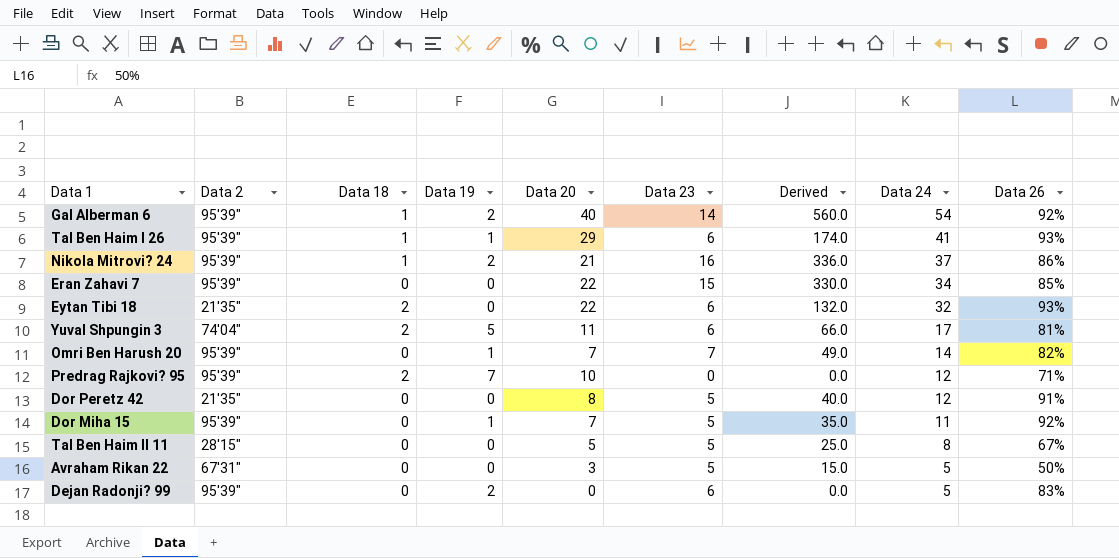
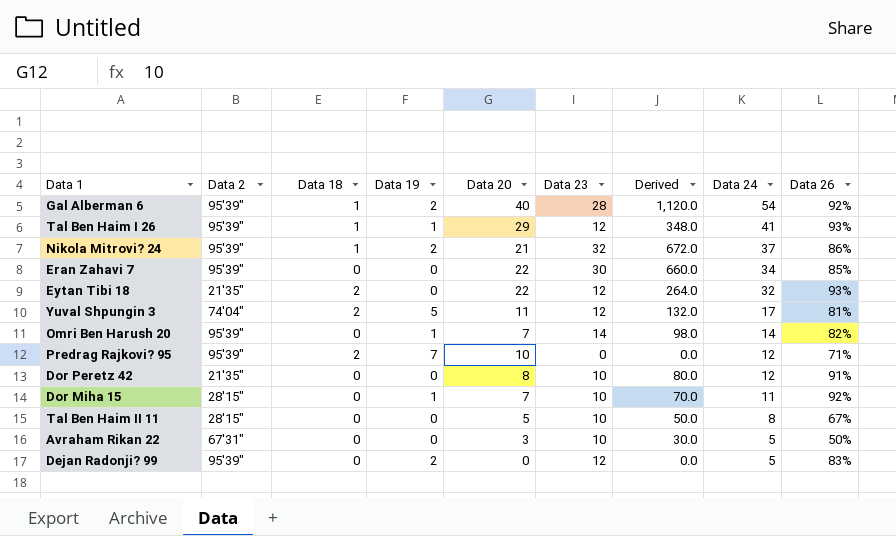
Gal Alberman 6 | Data 23: 14 -> 28
Gal Alberman 6 | Derived: 560.0 -> 1,120.0
Tal Ben Haim I 26 | Data 23: 6 -> 12
Tal Ben Haim I 26 | Derived: 174.0 -> 348.0
Nikola Mitrovi? 24 | Data 23: 16 -> 32
Nikola Mitrovi? 24 | Derived: 336.0 -> 672.0
Eran Zahavi 7 | Data 23: 15 -> 30
Eran Zahavi 7 | Derived: 330.0 -> 660.0
Eytan Tibi 18 | Data 23: 6 -> 12
Eytan Tibi 18 | Derived: 132.0 -> 264.0
Yuval Shpungin 3 | Data 23: 6 -> 12
Yuval Shpungin 3 | Derived: 66.0 -> 132.0
Omri Ben Harush 20 | Data 23: 7 -> 14
Omri Ben Harush 20 | Derived: 49.0 -> 98.0
Dor Peretz 42 | Data 23: 5 -> 10
Dor Peretz 42 | Derived: 40.0 -> 80.0
Dor Miha 15 | Data 2: 95'39" -> 28'15"
Dor Miha 15 | Data 23: 5 -> 10
Dor Miha 15 | Derived: 35.0 -> 70.0
Tal Ben Haim II 11 | Data 23: 5 -> 10
Tal Ben Haim II 11 | Derived: 25.0 -> 50.0
Avraham Rikan 22 | Data 23: 5 -> 10
Avraham Rikan 22 | Derived: 15.0 -> 30.0
Dejan Radonji? 99 | Data 23: 6 -> 12

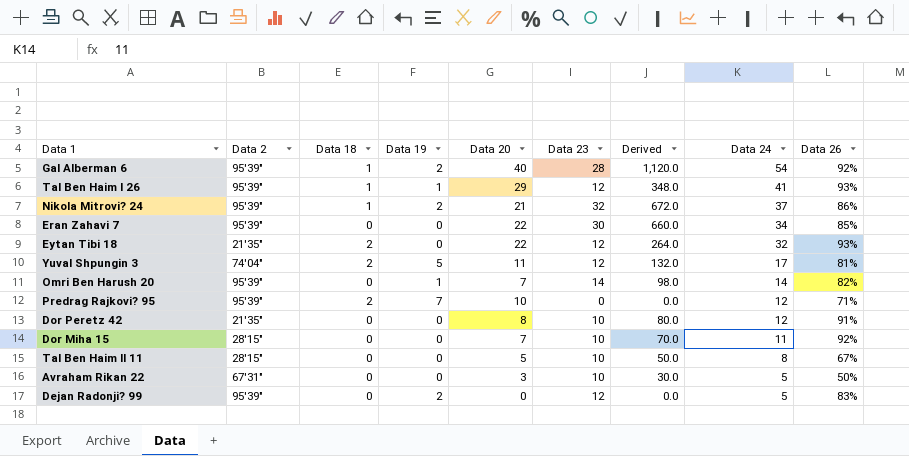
Dor Miha 15 | Data 19: 1 -> 0

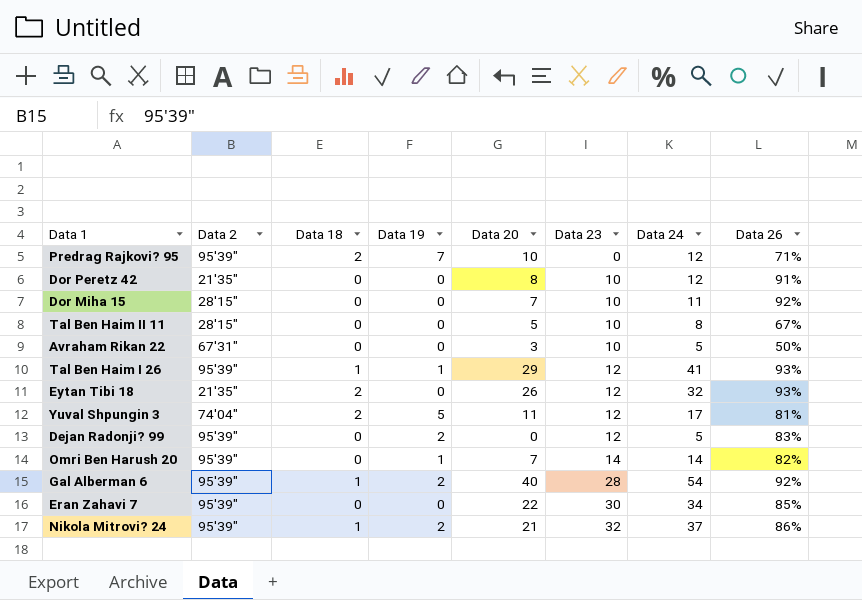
row order: Data 24 descending -> Data 23 ascending
column Derived | formula: [Data 20] * [Data 23] -> none
Eytan Tibi 18 | Data 20: 22 -> 26

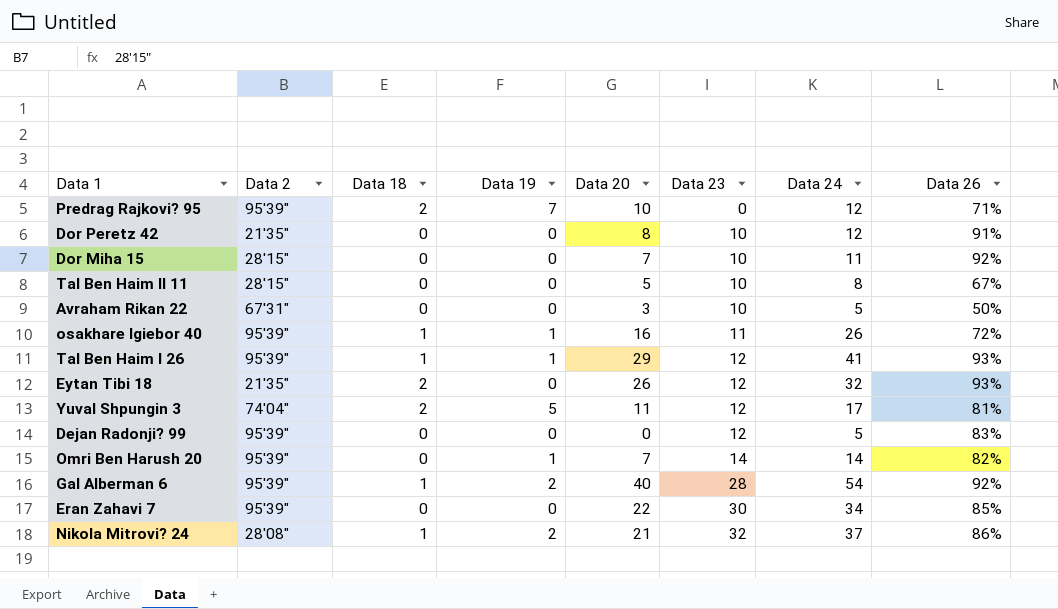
row osakhare Igiebor 40: none -> 95'39" | 1 | 1 | 16 | 11 | 26 | 72%
Dejan Radonji? 99 | Data 19: 2 -> 0
Nikola Mitrovi? 24 | Data 2: 95'39" -> 28'08"

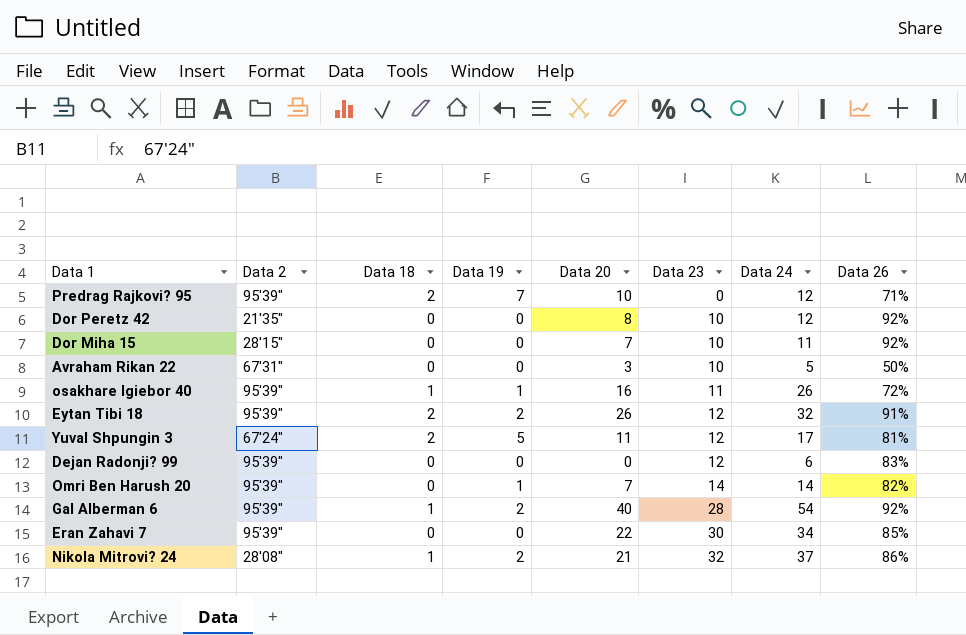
row Tal Ben Haim II 11: 28'15" | 0 | 0 | 5 | 10 | 8 | 67% -> none
row Tal Ben Haim I 26: 95'39" | 1 | 1 | 29 | 12 | 41 | 93% -> none
Dor Peretz 42 | Data 26: 91% -> 92%
Eytan Tibi 18 | Data 2: 21'35" -> 95'39"
Eytan Tibi 18 | Data 19: 0 -> 2
Eytan Tibi 18 | Data 26: 93% -> 91%
Yuval Shpungin 3 | Data 2: 74'04" -> 67'24"
Dejan Radonji? 99 | Data 24: 5 -> 6

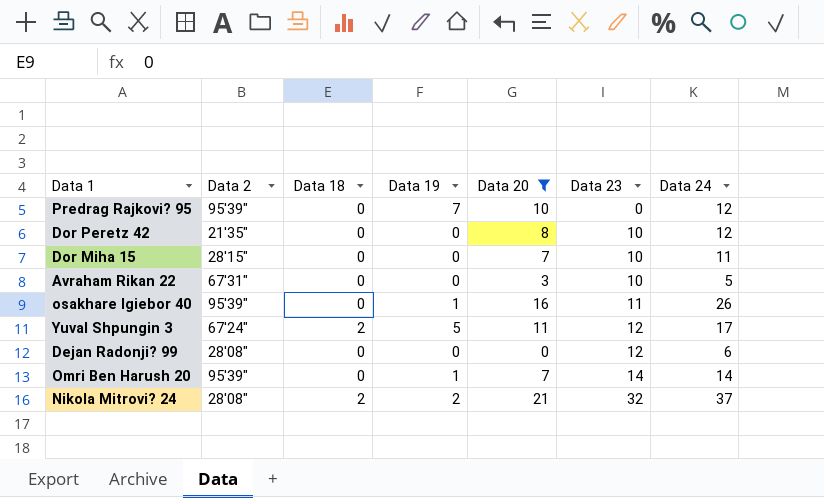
filter: none -> Data 20 <= 21
column Data 26 | position: 8 -> none
Predrag Rajkovi? 95 | Data 18: 2 -> 0
osakhare Igiebor 40 | Data 18: 1 -> 0
Dejan Radonji? 99 | Data 2: 95'39" -> 28'08"
Nikola Mitrovi? 24 | Data 18: 1 -> 2

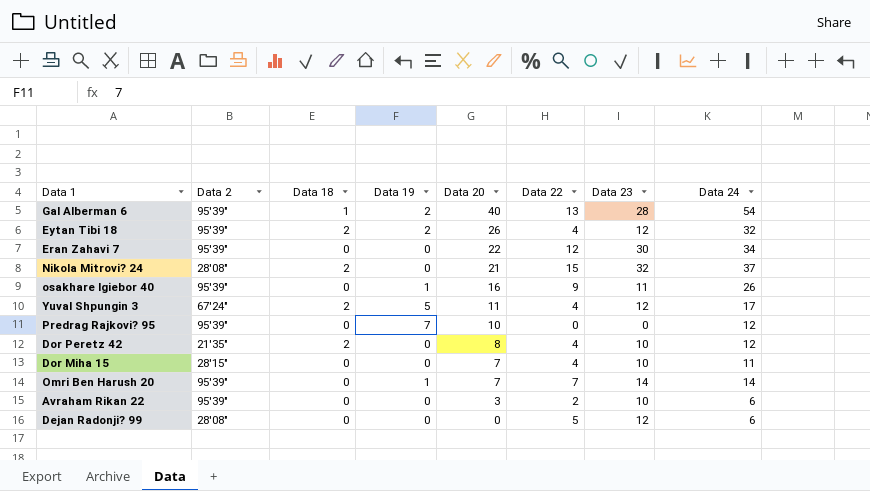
filter: Data 20 <= 21 -> none
row order: Data 23 ascending -> Data 20 descending
column Data 22 | position: none -> 6
Nikola Mitrovi? 24 | Data 19: 2 -> 0
Dor Peretz 42 | Data 18: 0 -> 2
Avraham Rikan 22 | Data 2: 67'31" -> 95'39"
Avraham Rikan 22 | Data 24: 5 -> 6

